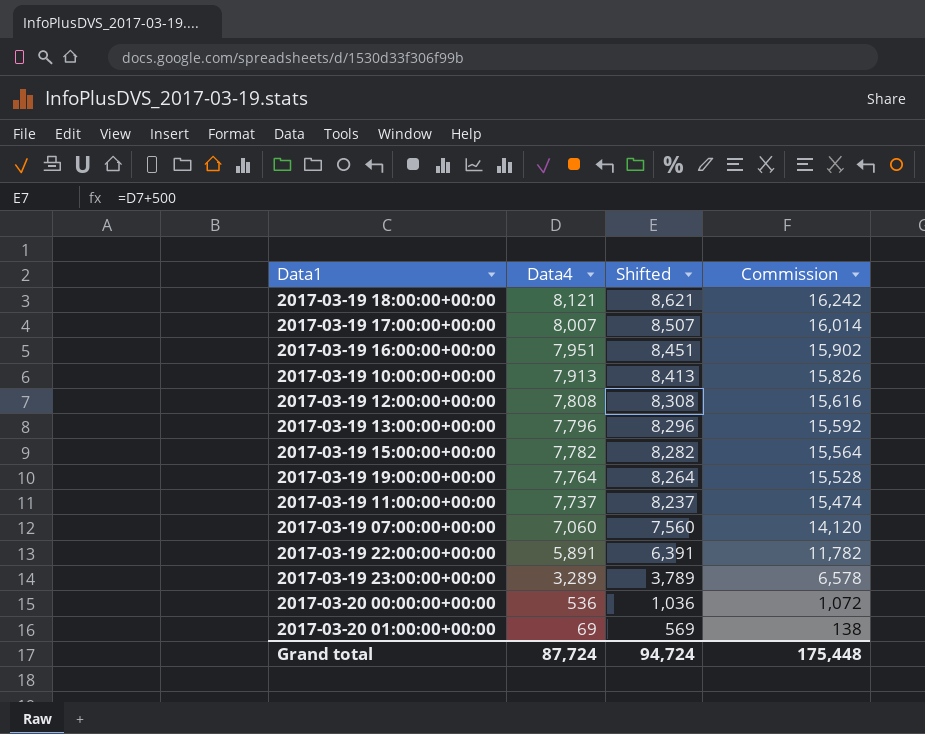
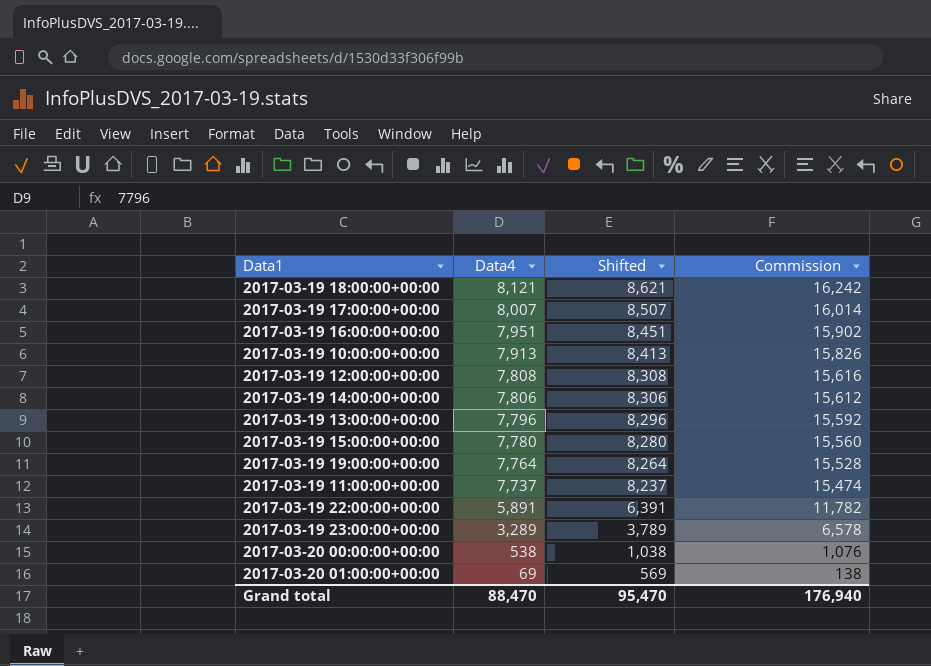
row 2017-03-19 07:00:00+00:00: 7,060 | 7,560 | 14,120 -> none
row 2017-03-19 14:00:00+00:00: none -> 7,806 | 8,306 | 15,612
2017-03-19 15:00:00+00:00 | Data4: 7,782 -> 7,780
2017-03-19 15:00:00+00:00 | Shifted: 8,282 -> 8,280
2017-03-19 15:00:00+00:00 | Commission: 15,564 -> 15,560
2017-03-20 00:00:00+00:00 | Data4: 536 -> 538
2017-03-20 00:00:00+00:00 | Shifted: 1,036 -> 1,038
2017-03-20 00:00:00+00:00 | Commission: 1,072 -> 1,076
Grand total | Data4: 87,724 -> 88,470
Grand total | Shifted: 94,724 -> 95,470
Grand total | Commission: 175,448 -> 176,940

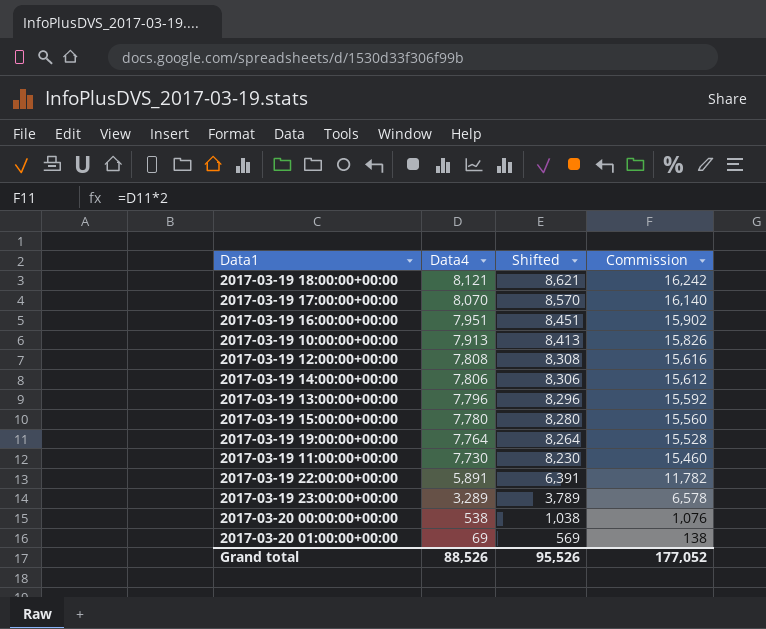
2017-03-19 17:00:00+00:00 | Data4: 8,007 -> 8,070
2017-03-19 17:00:00+00:00 | Shifted: 8,507 -> 8,570
2017-03-19 17:00:00+00:00 | Commission: 16,014 -> 16,140
2017-03-19 11:00:00+00:00 | Data4: 7,737 -> 7,730
2017-03-19 11:00:00+00:00 | Shifted: 8,237 -> 8,230
2017-03-19 11:00:00+00:00 | Commission: 15,474 -> 15,460
Grand total | Data4: 88,470 -> 88,526
Grand total | Shifted: 95,470 -> 95,526
Grand total | Commission: 176,940 -> 177,052

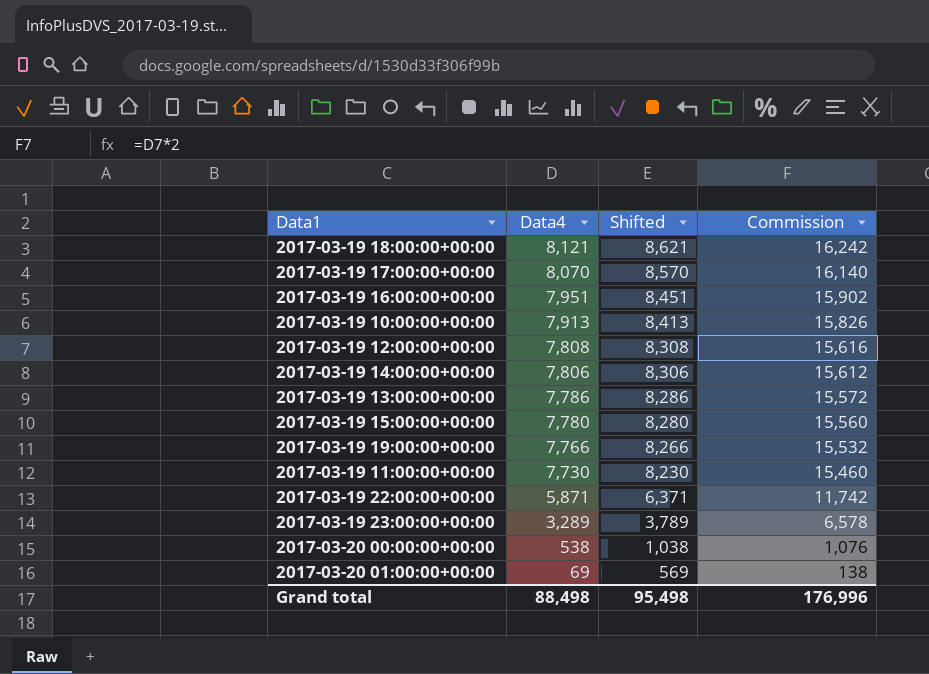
2017-03-19 13:00:00+00:00 | Data4: 7,796 -> 7,786
2017-03-19 13:00:00+00:00 | Shifted: 8,296 -> 8,286
2017-03-19 13:00:00+00:00 | Commission: 15,592 -> 15,572
2017-03-19 19:00:00+00:00 | Data4: 7,764 -> 7,766
2017-03-19 19:00:00+00:00 | Shifted: 8,264 -> 8,266
2017-03-19 19:00:00+00:00 | Commission: 15,528 -> 15,532
2017-03-19 22:00:00+00:00 | Data4: 5,891 -> 5,871
2017-03-19 22:00:00+00:00 | Shifted: 6,391 -> 6,371
2017-03-19 22:00:00+00:00 | Commission: 11,782 -> 11,742
Grand total | Data4: 88,526 -> 88,498
Grand total | Shifted: 95,526 -> 95,498
Grand total | Commission: 177,052 -> 176,996

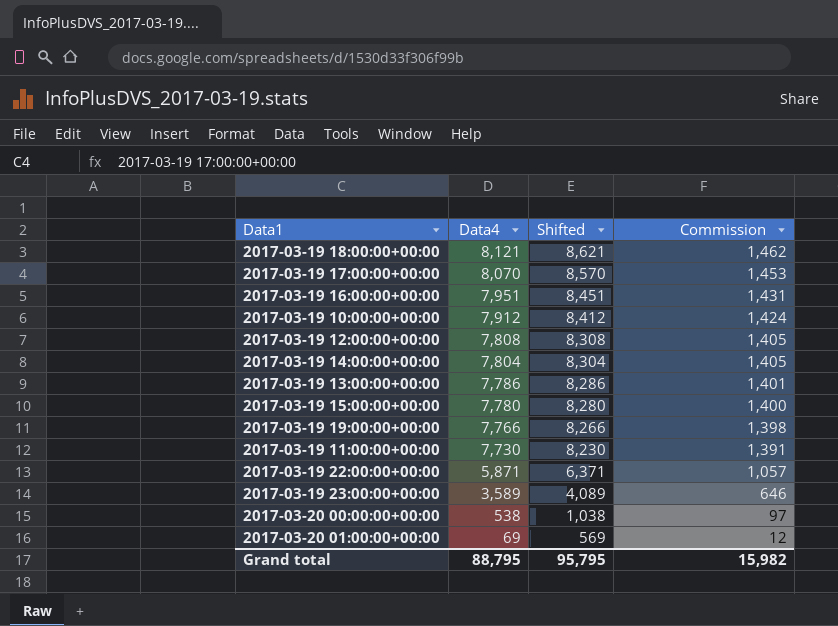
column Commission | formula: [Data4] * 2 -> [Data4] * 0.18
2017-03-19 10:00:00+00:00 | Data4: 7,913 -> 7,912
2017-03-19 10:00:00+00:00 | Shifted: 8,413 -> 8,412
2017-03-19 14:00:00+00:00 | Data4: 7,806 -> 7,804
2017-03-19 14:00:00+00:00 | Shifted: 8,306 -> 8,304
2017-03-19 23:00:00+00:00 | Data4: 3,289 -> 3,589
2017-03-19 23:00:00+00:00 | Shifted: 3,789 -> 4,089
Grand total | Data4: 88,498 -> 88,795
Grand total | Shifted: 95,498 -> 95,795
Grand total | Commission: 176,996 -> 15,982

